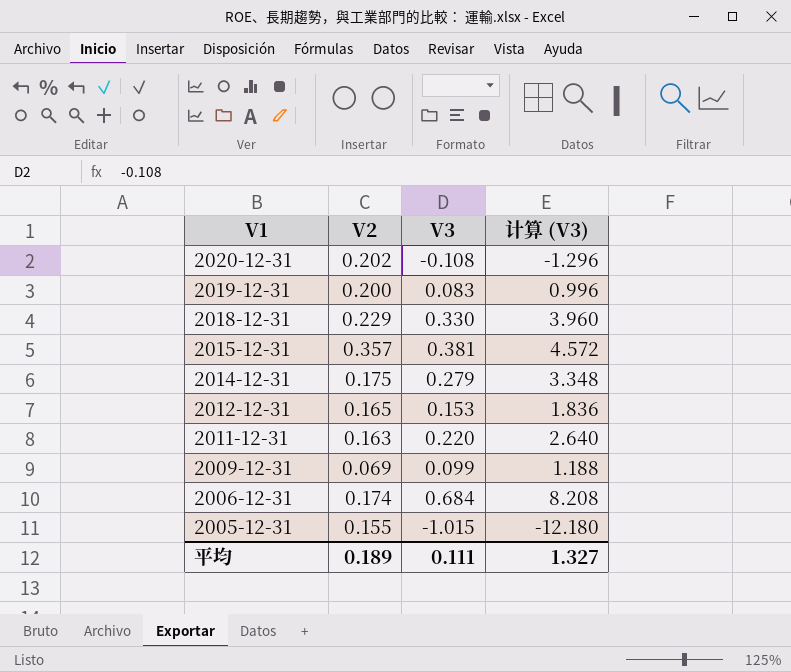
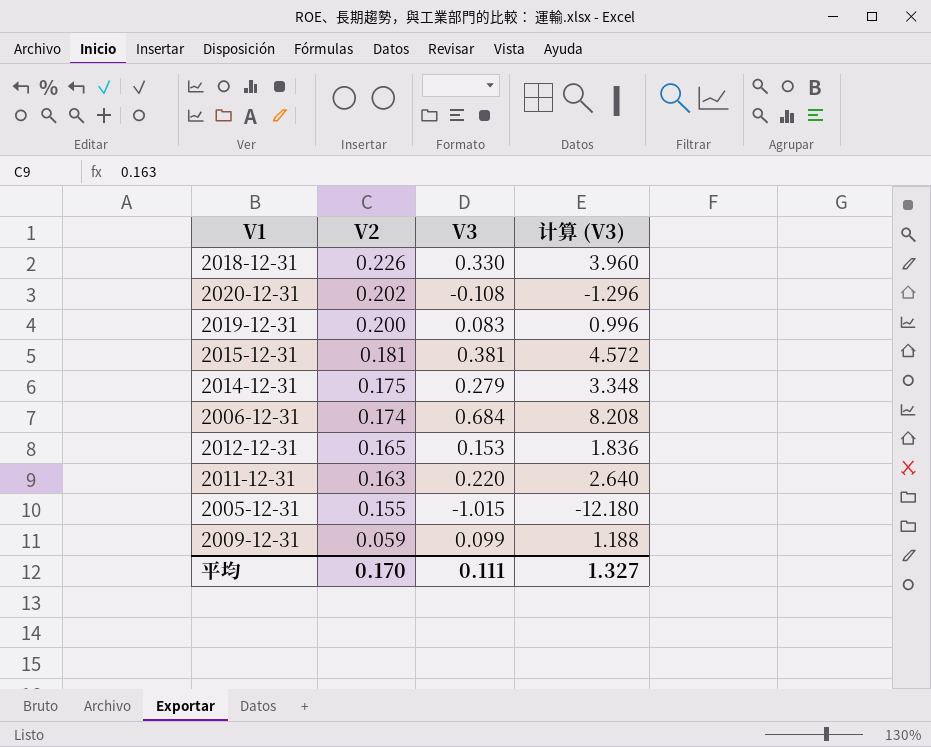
row order: V1 descending -> V2 descending
2018-12-31 | V2: 0.229 -> 0.226
2015-12-31 | V2: 0.357 -> 0.181
2009-12-31 | V2: 0.069 -> 0.059
平均 | V2: 0.189 -> 0.170

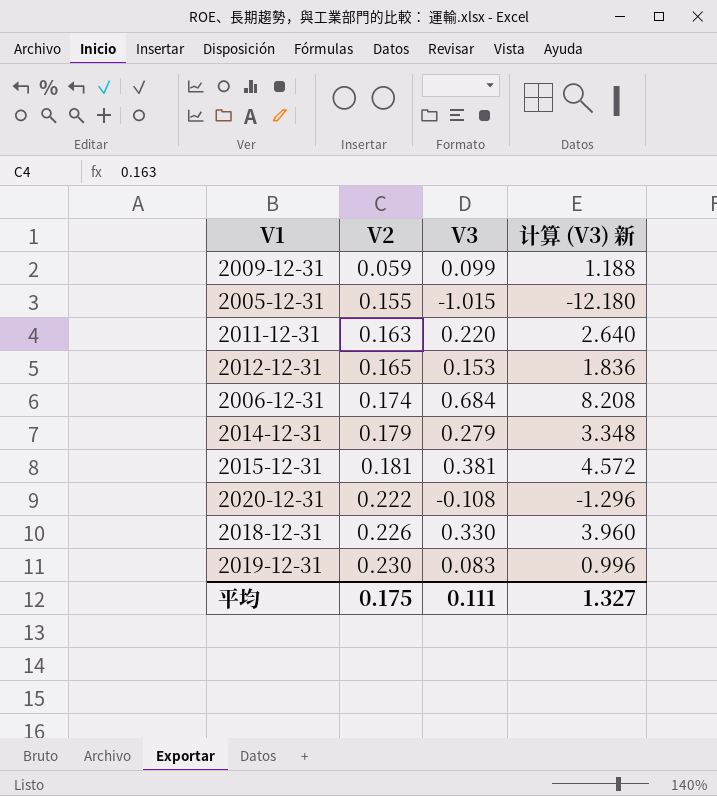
row order: V2 descending -> V2 ascending
column name: 计算 (V3) -> 计算 (V3) 新
2014-12-31 | V2: 0.175 -> 0.179
2020-12-31 | V2: 0.202 -> 0.222
2019-12-31 | V2: 0.200 -> 0.230
平均 | V2: 0.170 -> 0.175

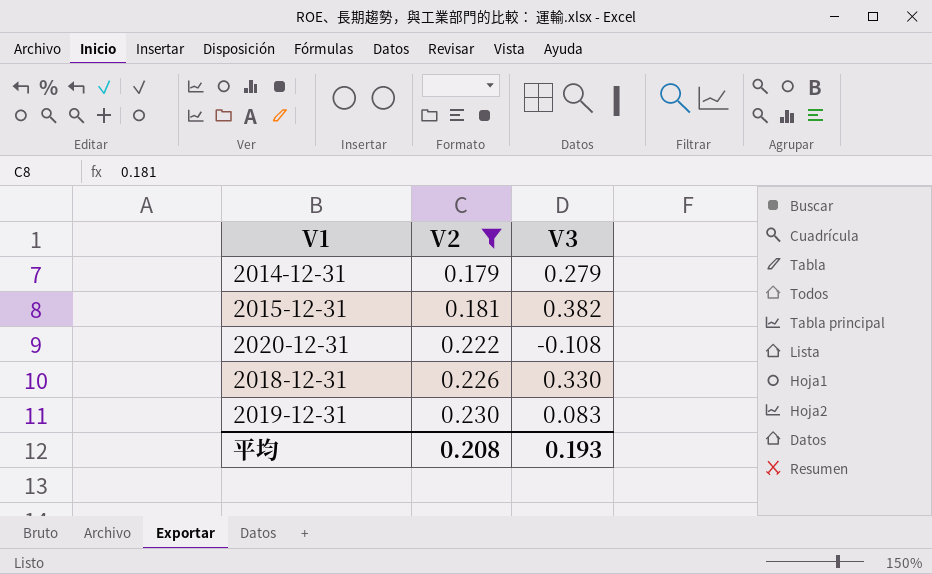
filter: none -> V2 >= 0.179
column 计算 (V3) 新 | formula: [V3] * 12 -> none
2015-12-31 | V3: 0.381 -> 0.382
平均 | V2: 0.175 -> 0.208
平均 | V3: 0.111 -> 0.193

